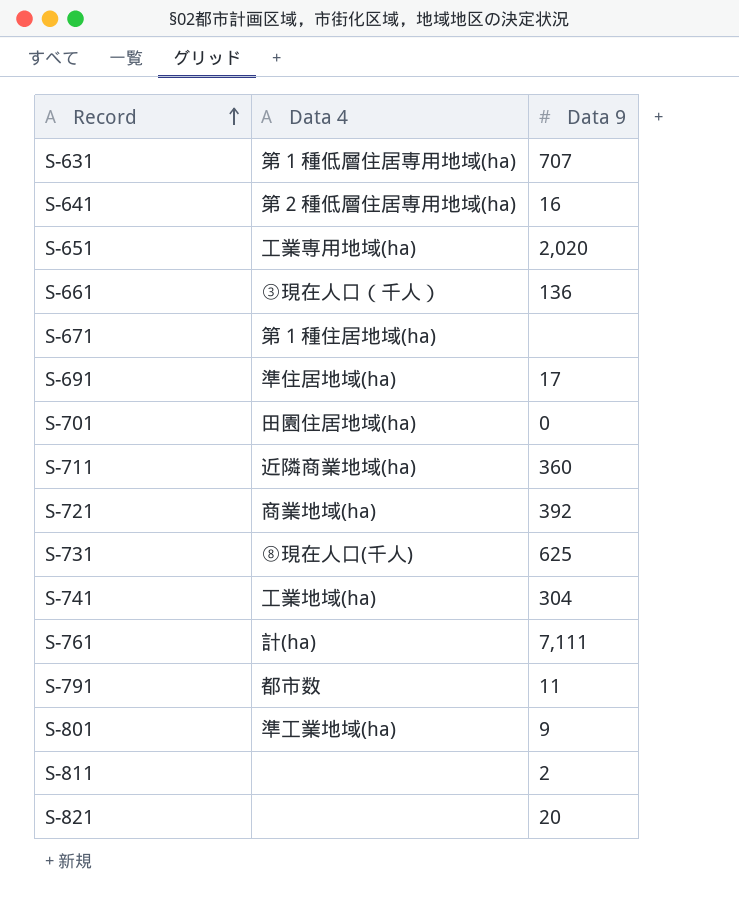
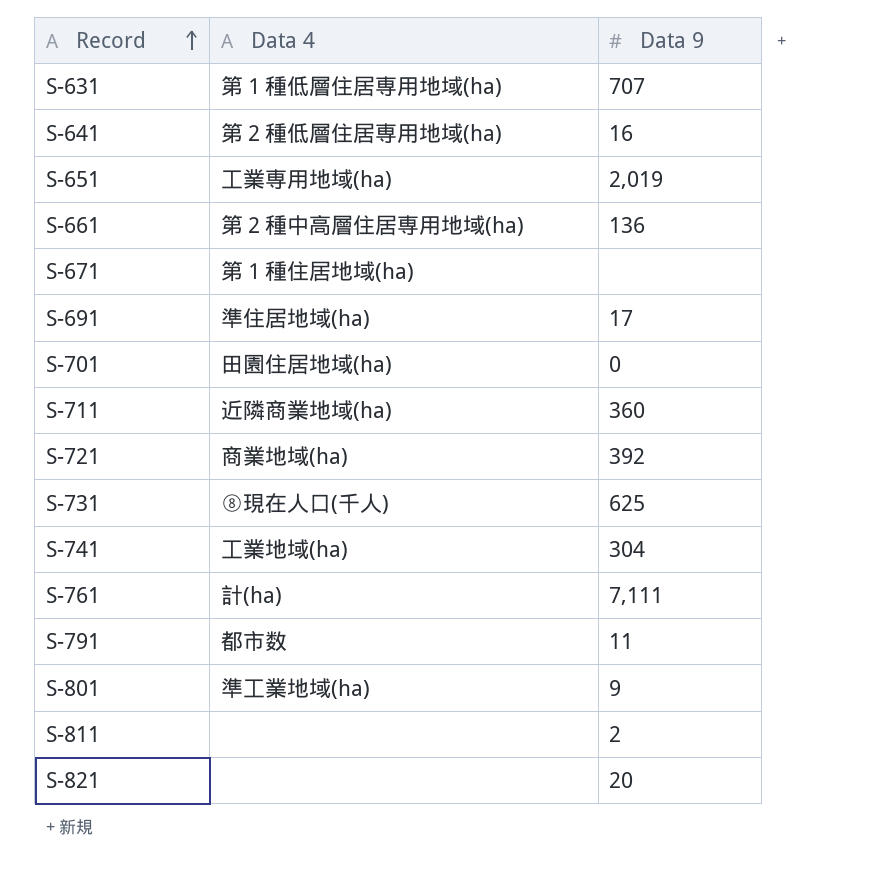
S-651 | Data 9: 2,020 -> 2,019
S-661 | Data 4: ③現在人口（千人） -> 第２種中高層住居専用地域(ha)

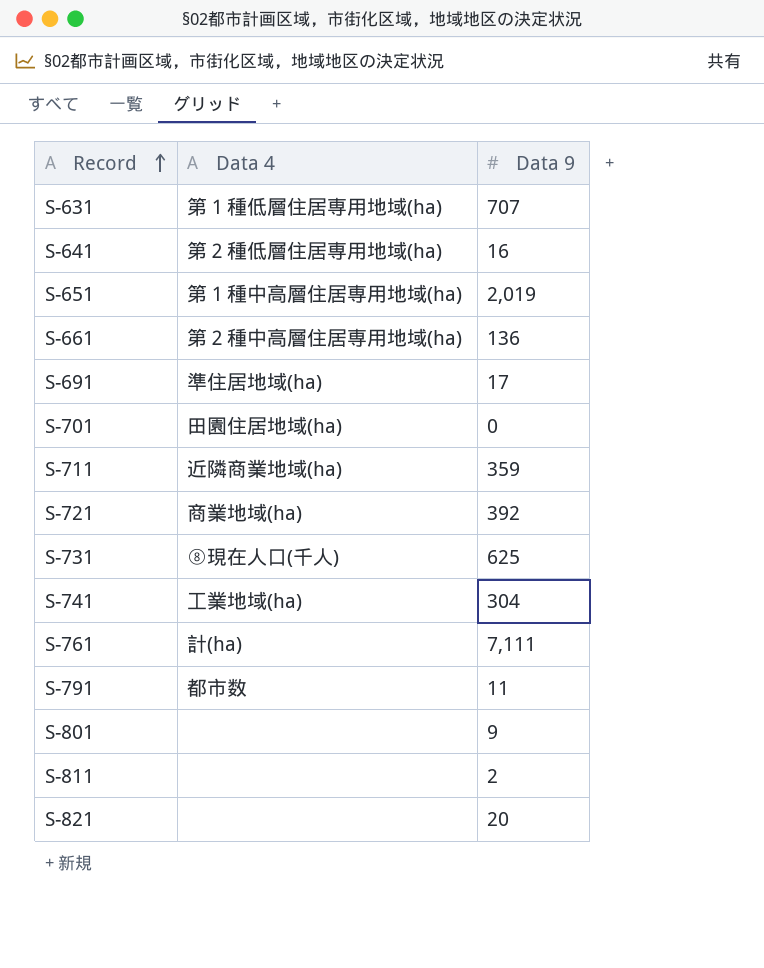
row S-671: 第１種住居地域(ha) | none -> none
S-651 | Data 4: 工業専用地域(ha) -> 第１種中高層住居専用地域(ha)
S-711 | Data 9: 360 -> 359
S-801 | Data 4: 準工業地域(ha) -> none

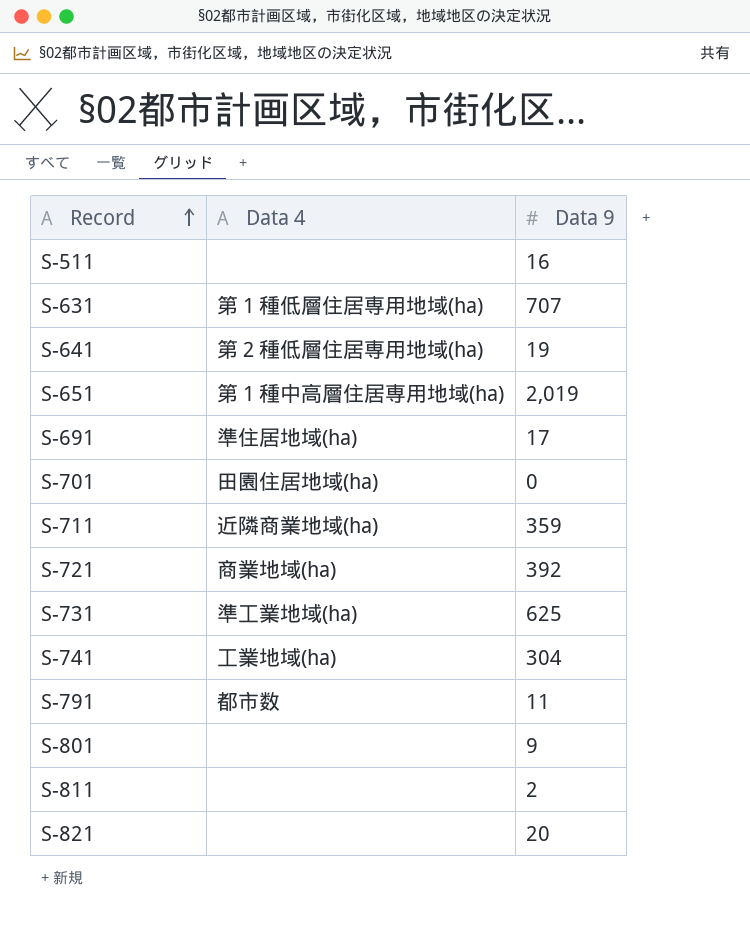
row S-661: 第２種中高層住居専用地域(ha) | 136 -> none
row S-761: 計(ha) | 7,111 -> none
row S-511: none -> none | 16
S-641 | Data 9: 16 -> 19
S-731 | Data 4: ⑧現在人口(千人) -> 準工業地域(ha)

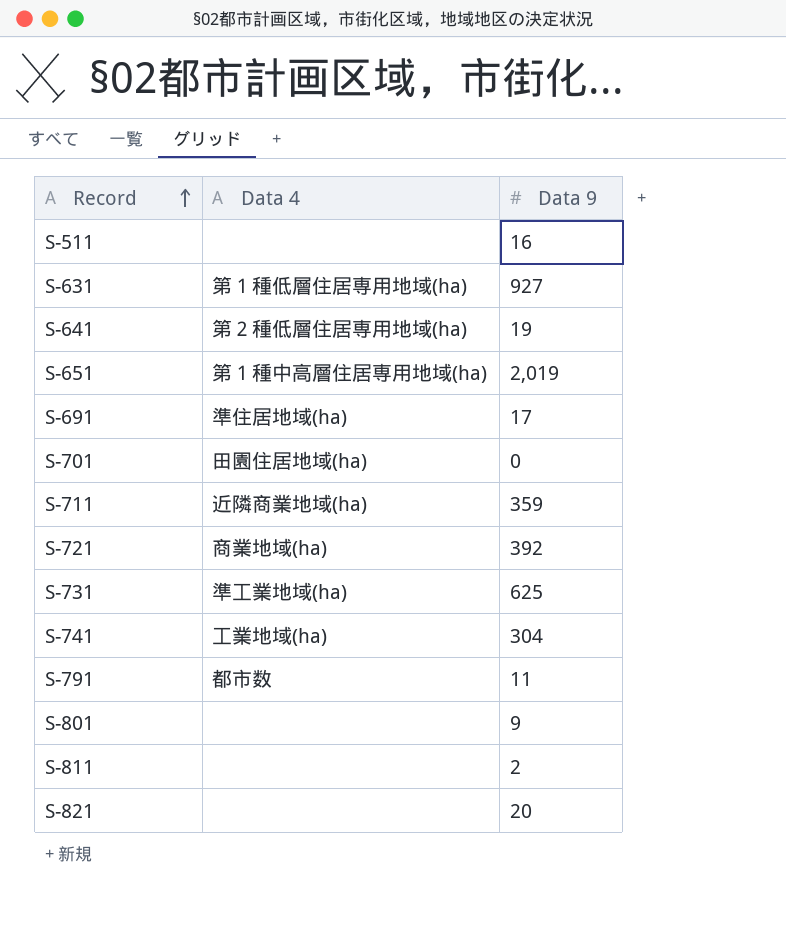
S-631 | Data 9: 707 -> 927

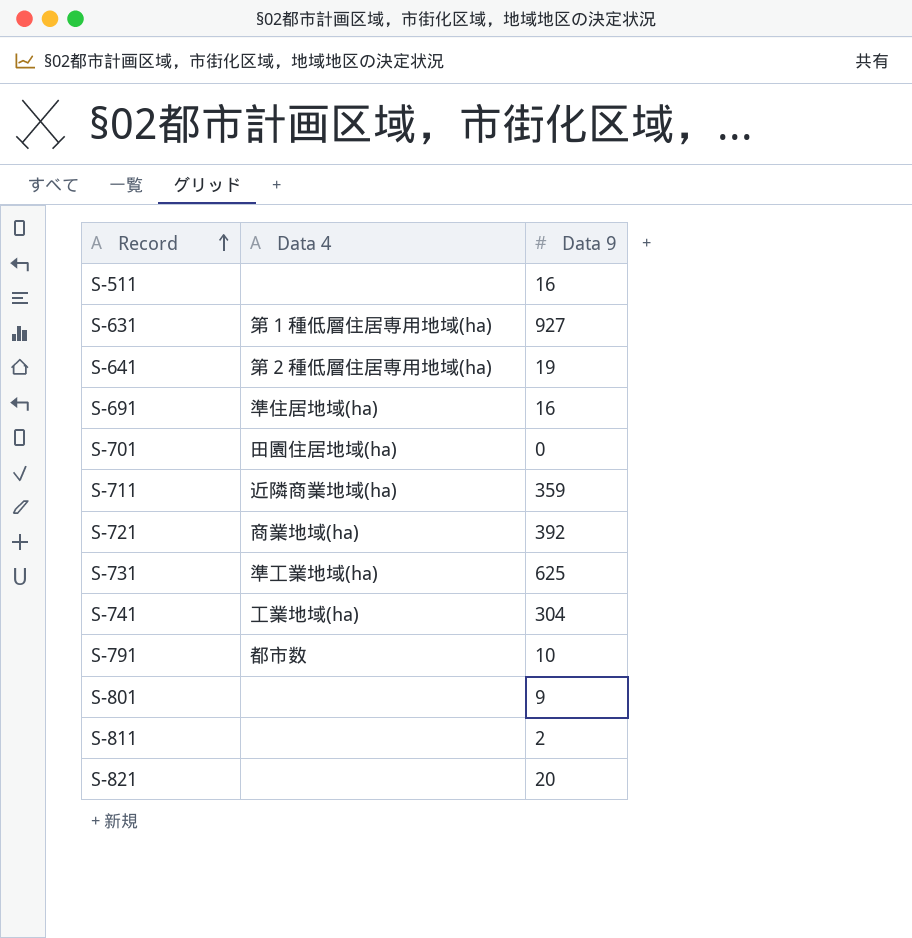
row S-651: 第１種中高層住居専用地域(ha) | 2,019 -> none
S-691 | Data 9: 17 -> 16
S-791 | Data 9: 11 -> 10

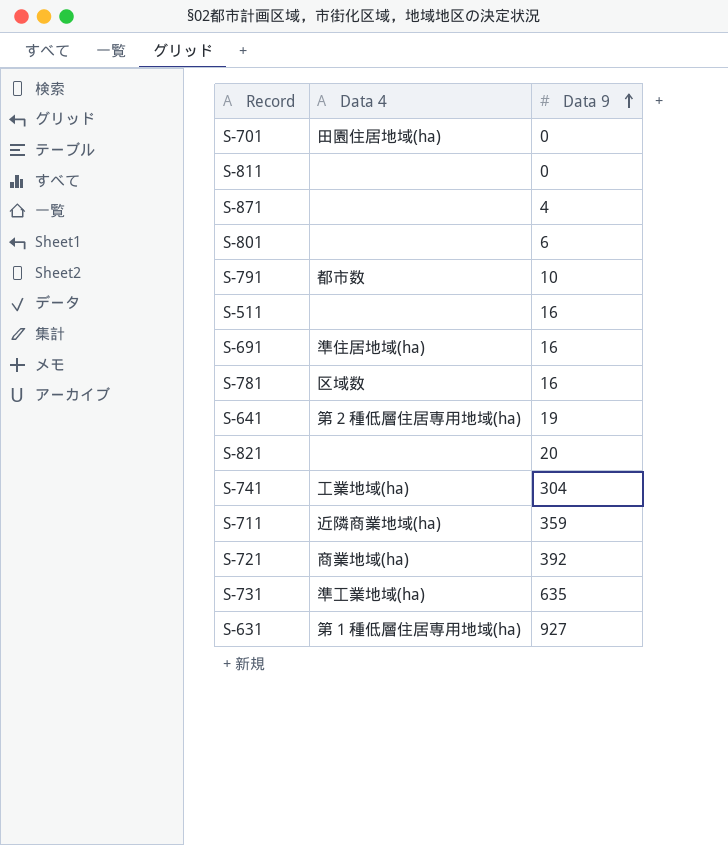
row order: Record ascending -> Data 9 ascending
S-811 | Data 9: 2 -> 0
row S-871: none -> none | 4
S-801 | Data 9: 9 -> 6
row S-781: none -> 区域数 | 16
S-731 | Data 9: 625 -> 635

